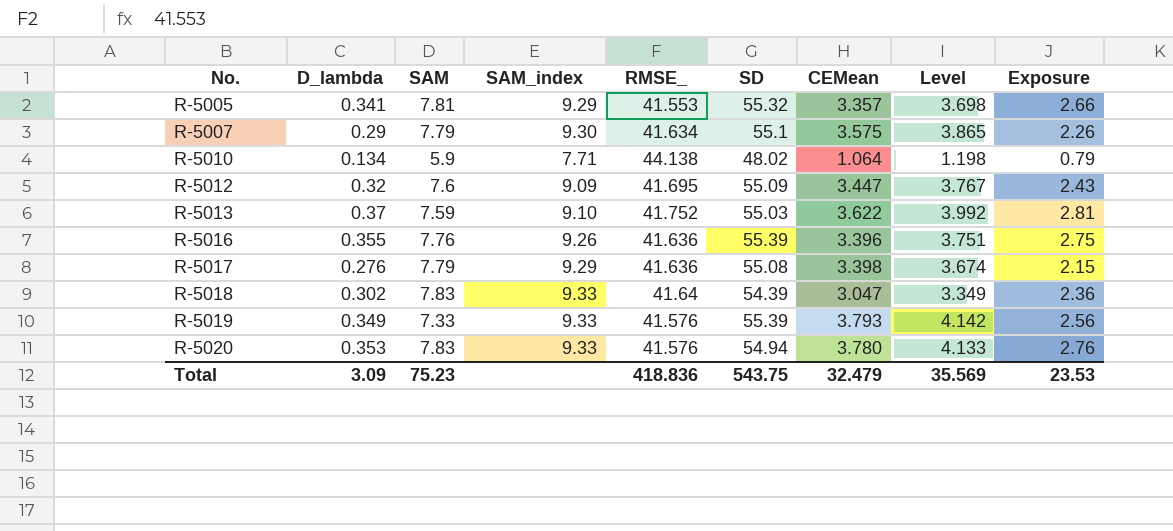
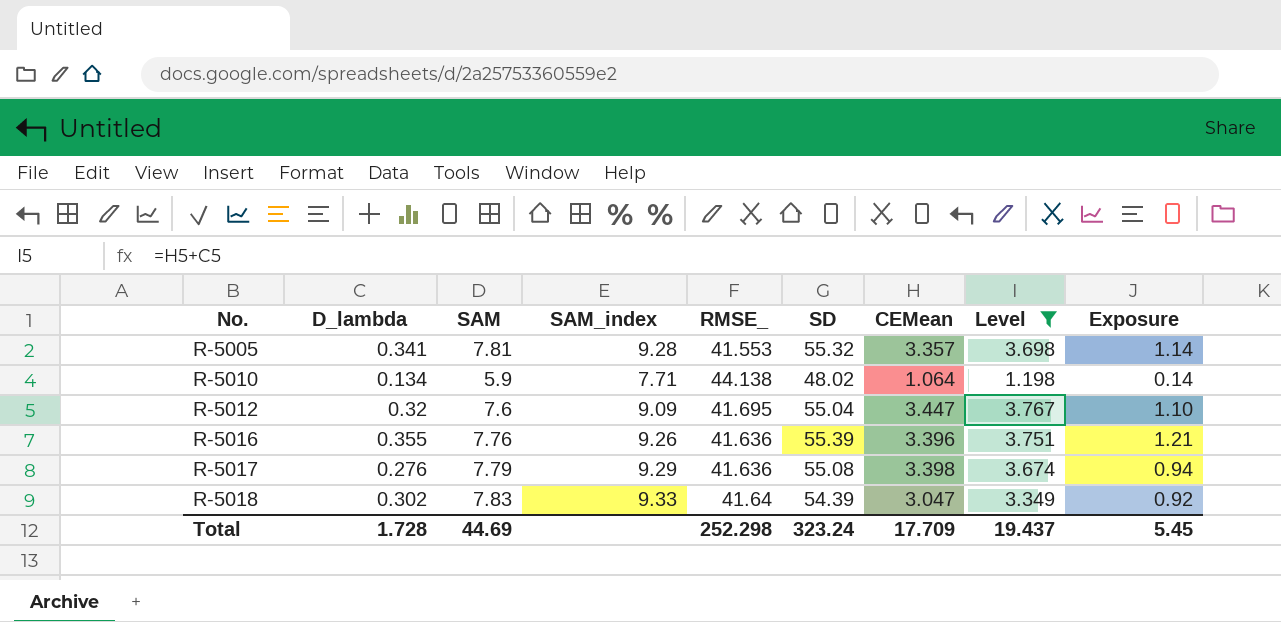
filter: none -> Level <= 3.767
column Exposure | formula: [D_lambda] * [SAM] -> [D_lambda] * [CEMean]
R-5005 | SAM_index: 9.29 -> 9.28
R-5012 | SD: 55.09 -> 55.04
Total | D_lambda: 3.09 -> 1.728
Total | SAM: 75.23 -> 44.69
Total | RMSE_: 418.836 -> 252.298
Total | SD: 543.75 -> 323.24
Total | CEMean: 32.479 -> 17.709
Total | Level: 35.569 -> 19.437
Total | Exposure: 23.53 -> 5.45

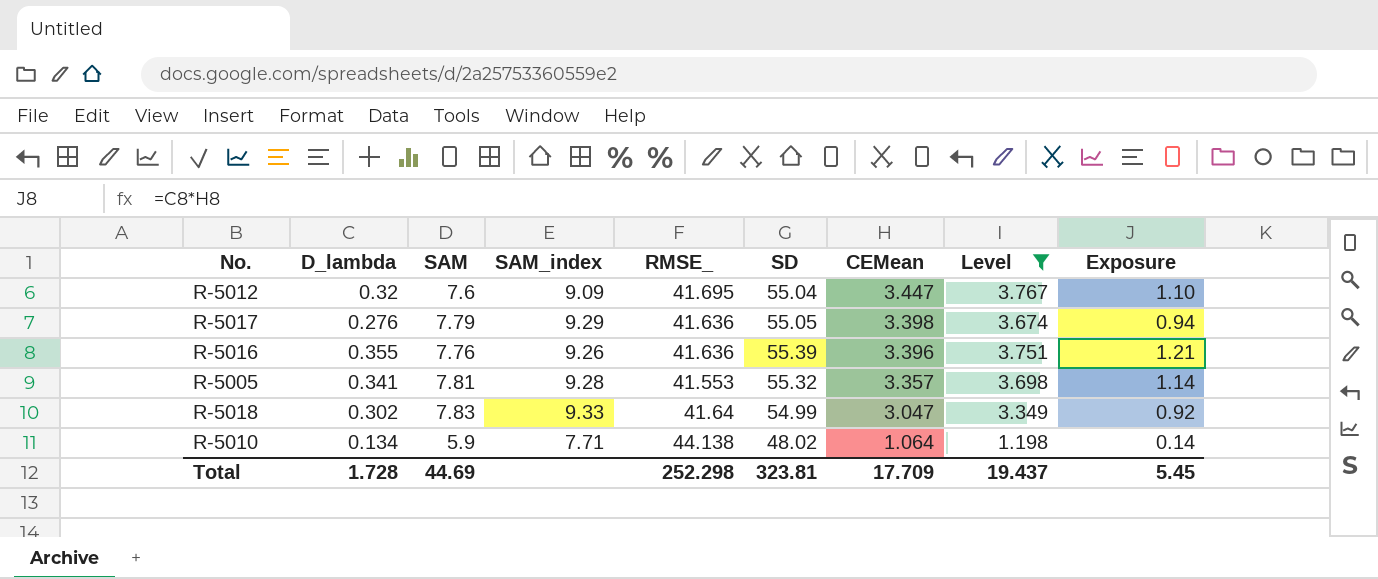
row order: No. ascending -> CEMean descending
R-5017 | SD: 55.08 -> 55.05
R-5018 | SD: 54.39 -> 54.99
Total | SD: 323.24 -> 323.81

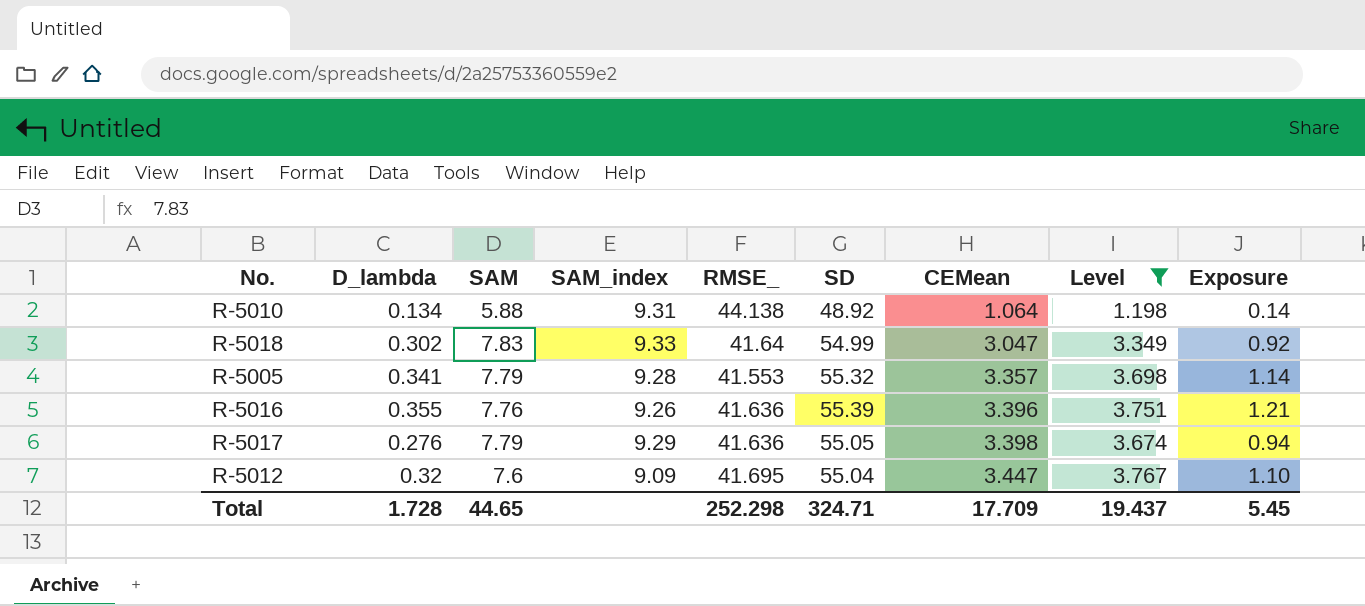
row order: CEMean descending -> CEMean ascending
R-5010 | SAM: 5.9 -> 5.88
R-5010 | SAM_index: 7.71 -> 9.31
R-5010 | SD: 48.02 -> 48.92
R-5005 | SAM: 7.81 -> 7.79
Total | SAM: 44.69 -> 44.65
Total | SD: 323.81 -> 324.71

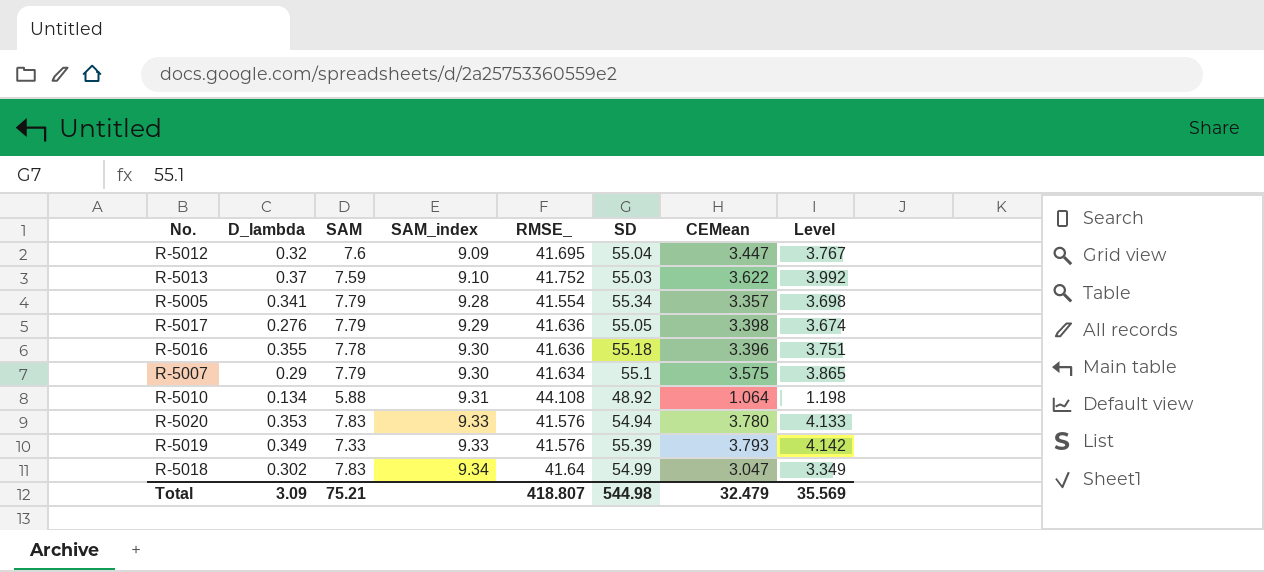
filter: Level <= 3.767 -> none
row order: CEMean ascending -> SAM_index ascending
column Exposure | formula: [D_lambda] * [CEMean] -> none
R-5005 | RMSE_: 41.553 -> 41.554
R-5005 | SD: 55.32 -> 55.34
R-5016 | SAM: 7.76 -> 7.78
R-5016 | SAM_index: 9.26 -> 9.30
R-5016 | SD: 55.39 -> 55.18
R-5010 | RMSE_: 44.138 -> 44.108
R-5018 | SAM_index: 9.33 -> 9.34
Total | D_lambda: 1.728 -> 3.09
Total | SAM: 44.65 -> 75.21
Total | RMSE_: 252.298 -> 418.807
Total | SD: 324.71 -> 544.98
Total | CEMean: 17.709 -> 32.479
Total | Level: 19.437 -> 35.569

